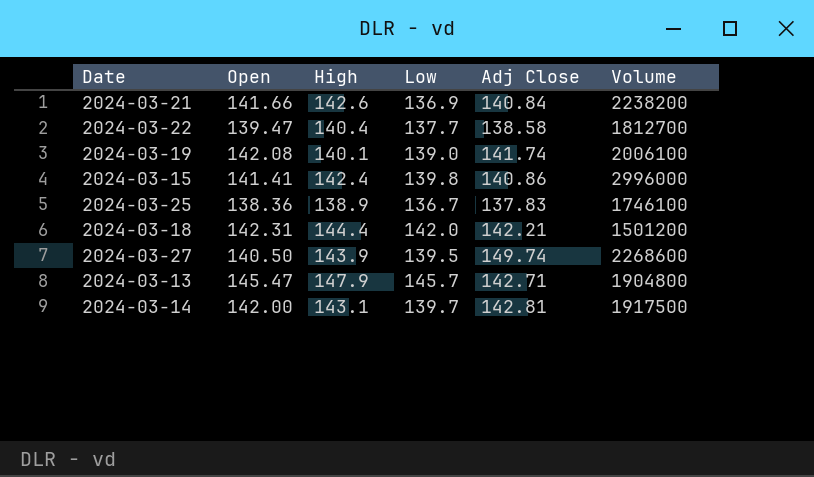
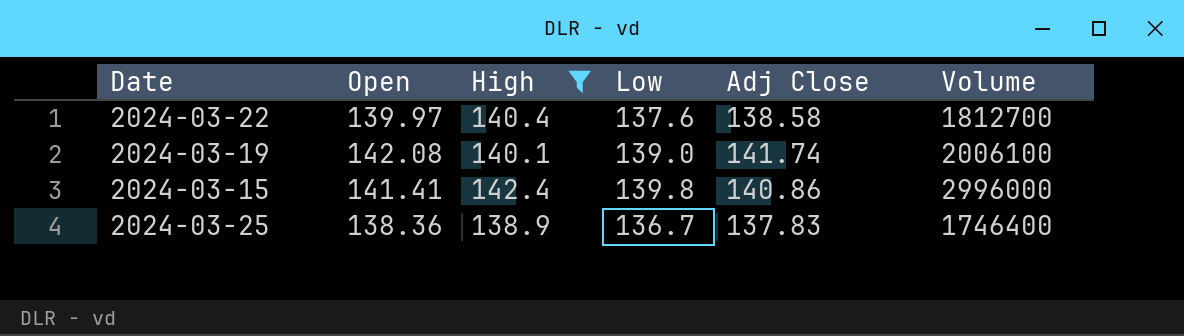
filter: none -> High <= 142.4
2024-03-22 | Open: 139.47 -> 139.97
2024-03-22 | Low: 137.7 -> 137.6
2024-03-25 | Volume: 1746100 -> 1746400

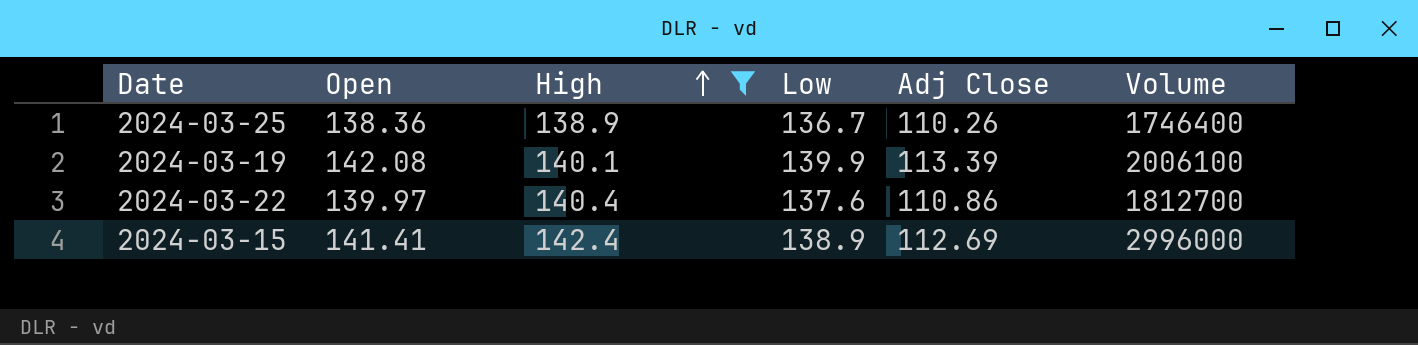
row order: none -> High ascending
2024-03-25 | Adj Close: 137.83 -> 110.26
2024-03-19 | Low: 139.0 -> 139.9
2024-03-19 | Adj Close: 141.74 -> 113.39
2024-03-22 | Adj Close: 138.58 -> 110.86
2024-03-15 | Low: 139.8 -> 138.9
2024-03-15 | Adj Close: 140.86 -> 112.69

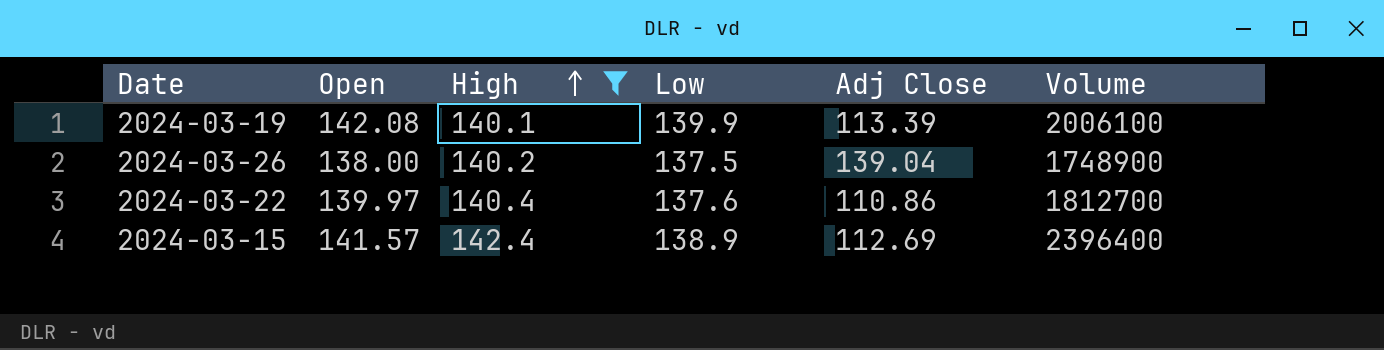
row 2024-03-25: 138.36 | 138.9 | 136.7 | 110.26 | 1746400 -> none
row 2024-03-26: none -> 138.00 | 140.2 | 137.5 | 139.04 | 1748900
2024-03-15 | Open: 141.41 -> 141.57
2024-03-15 | Volume: 2996000 -> 2396400

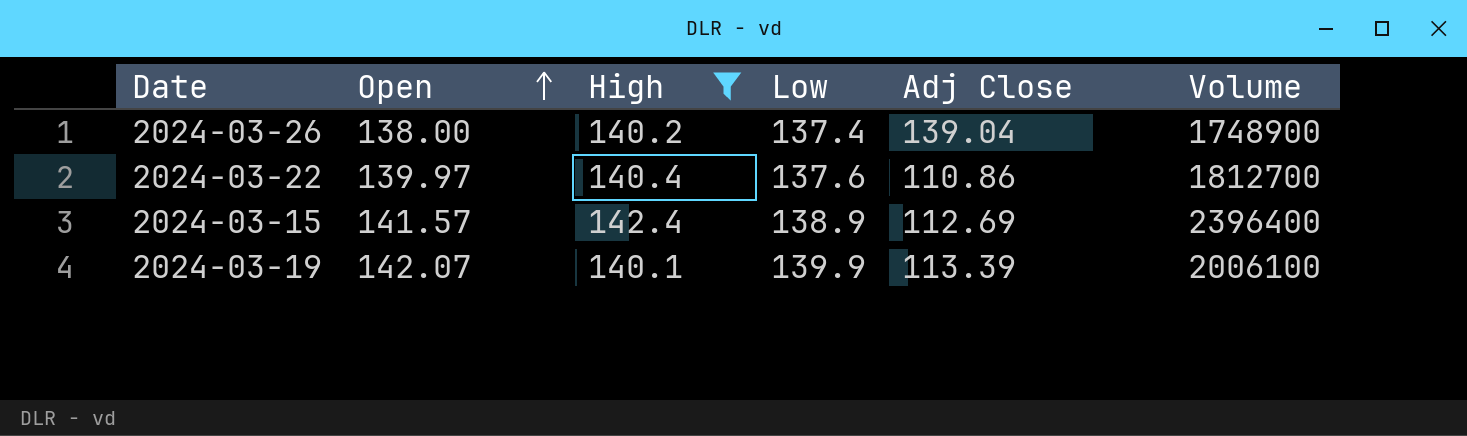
row order: High ascending -> Open ascending
2024-03-26 | Low: 137.5 -> 137.4
2024-03-19 | Open: 142.08 -> 142.07

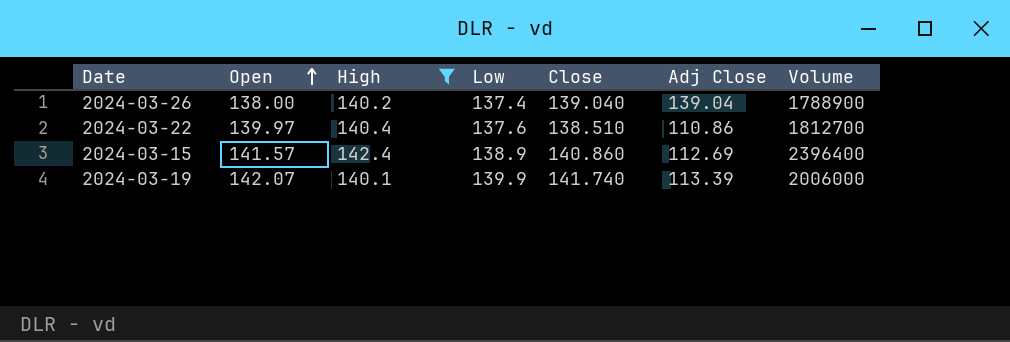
column Close | position: none -> 5
2024-03-26 | Volume: 1748900 -> 1788900
2024-03-19 | Volume: 2006100 -> 2006000

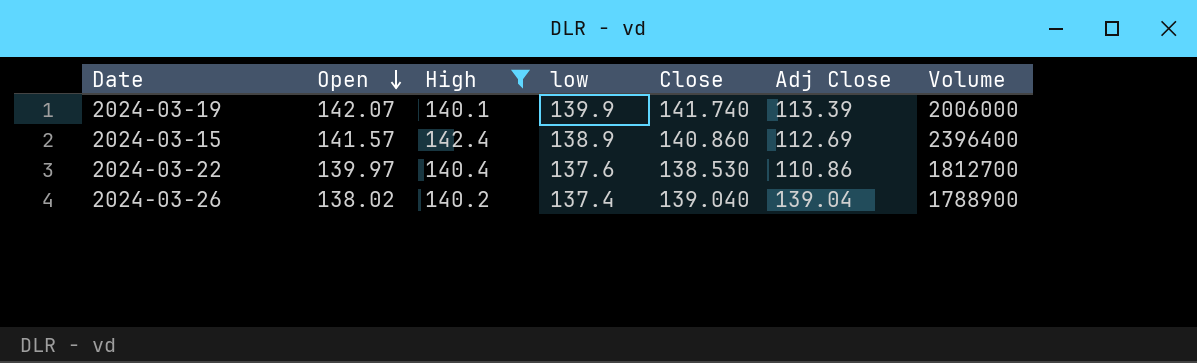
row order: Open ascending -> Open descending
column name: Low -> low
2024-03-22 | Close: 138.510 -> 138.530
2024-03-26 | Open: 138.00 -> 138.02

